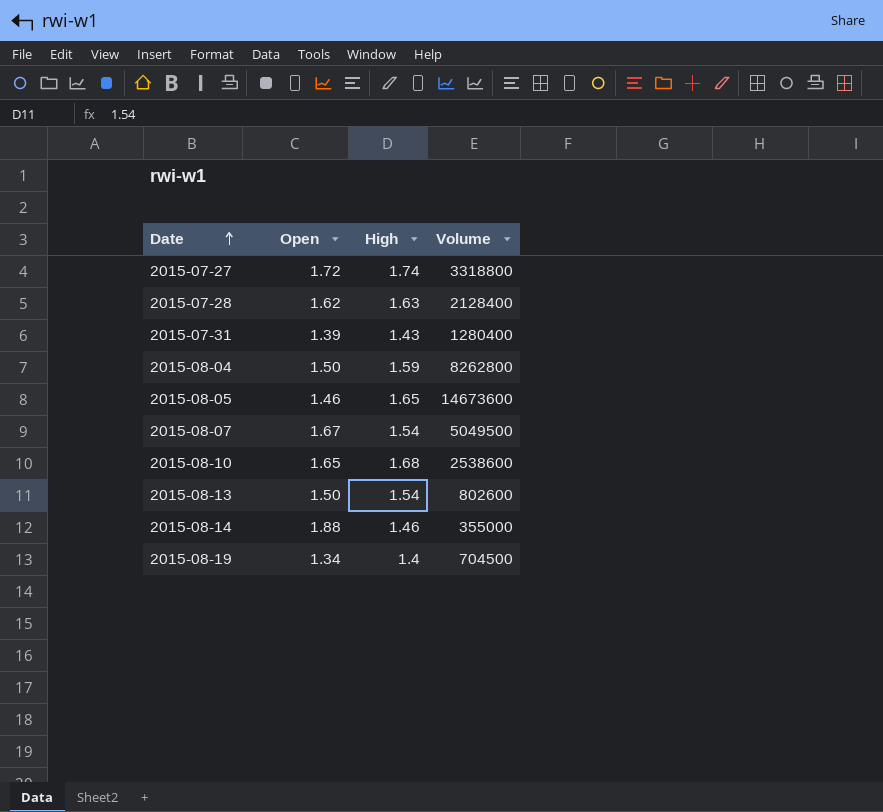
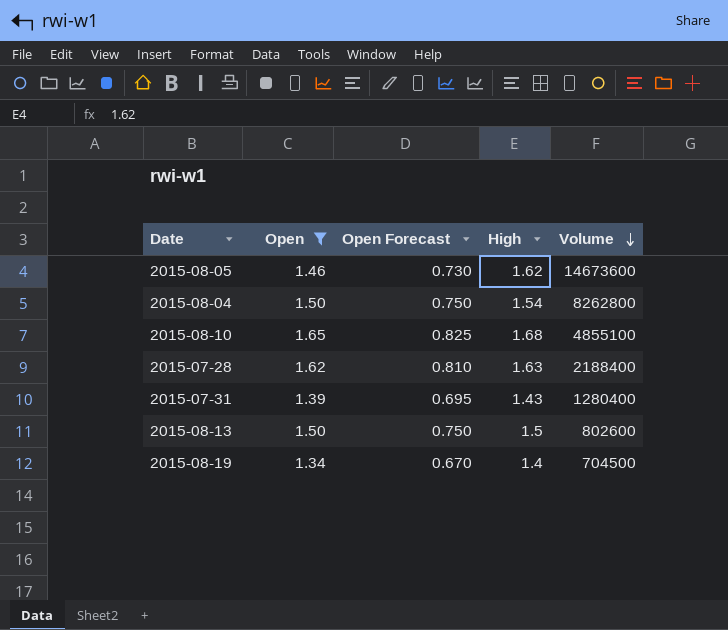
filter: none -> Open <= 1.65
row order: Date ascending -> Volume descending
column Open Forecast | formula: none -> [Open] * 0.5
2015-08-05 | High: 1.65 -> 1.62
2015-08-04 | High: 1.59 -> 1.54
2015-08-10 | Volume: 2538600 -> 4855100
2015-07-28 | Volume: 2128400 -> 2188400
2015-08-13 | High: 1.54 -> 1.5

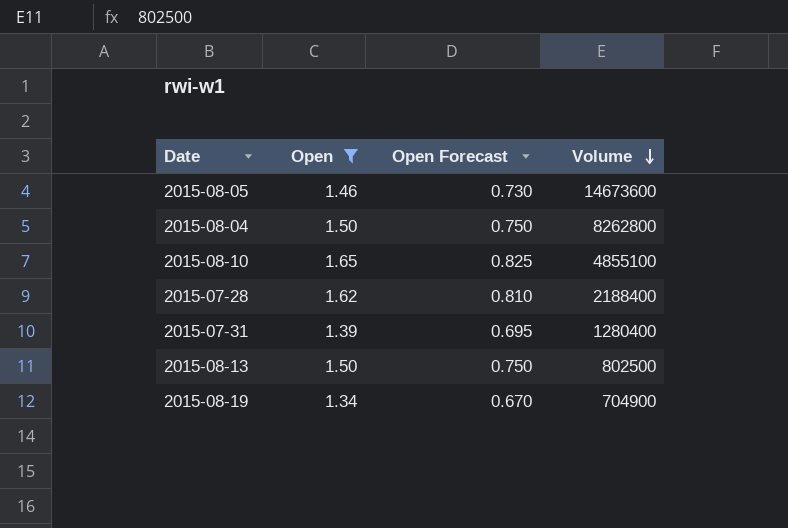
column High | position: 4 -> none
2015-08-13 | Volume: 802600 -> 802500
2015-08-19 | Volume: 704500 -> 704900

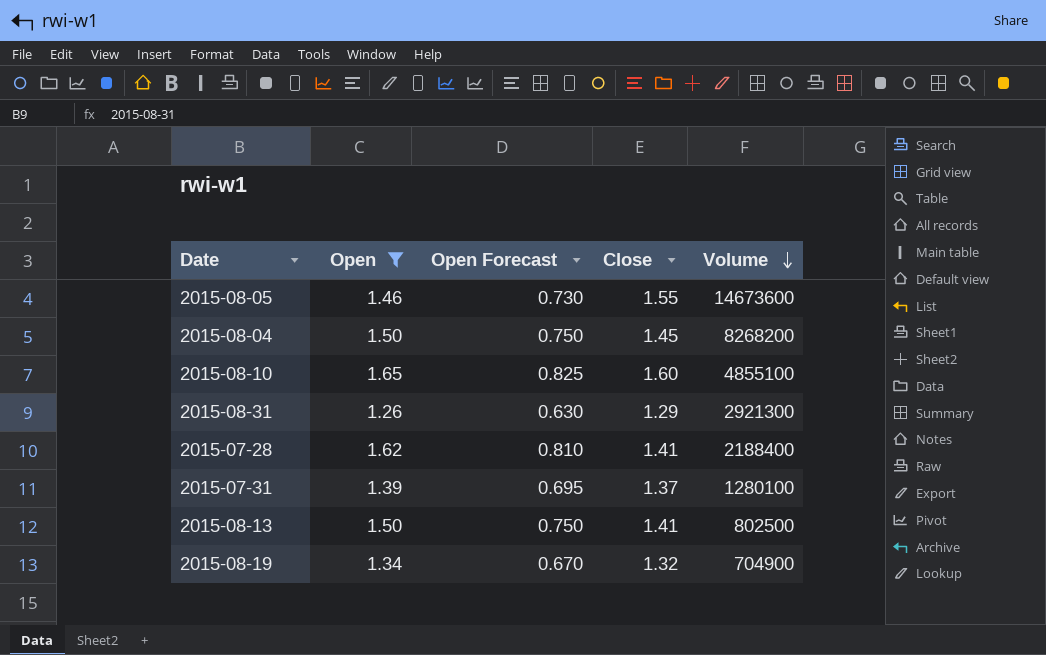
column Close | position: none -> 4
2015-08-04 | Volume: 8262800 -> 8268200
row 2015-08-31: none -> 1.26 | 0.630 | 1.29 | 2921300
2015-07-31 | Volume: 1280400 -> 1280100

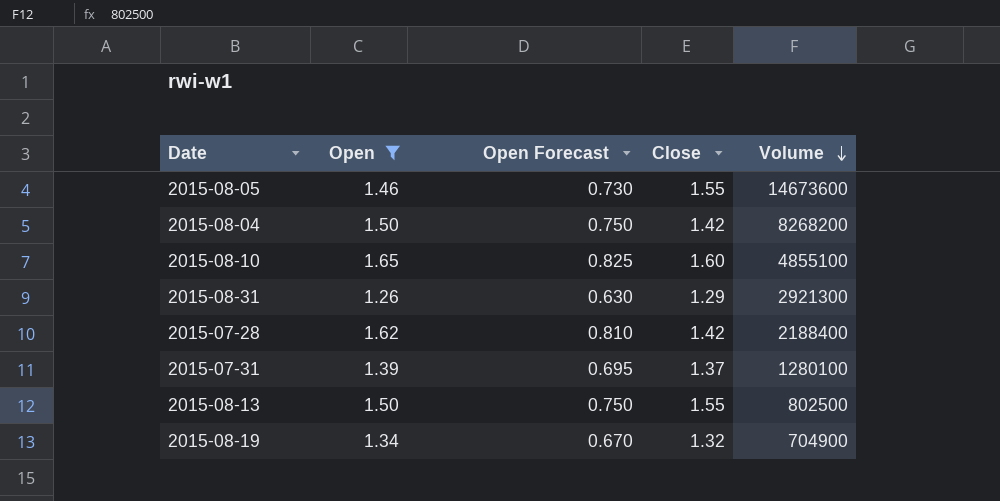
2015-08-04 | Close: 1.45 -> 1.42
2015-07-28 | Close: 1.41 -> 1.42
2015-08-13 | Close: 1.41 -> 1.55

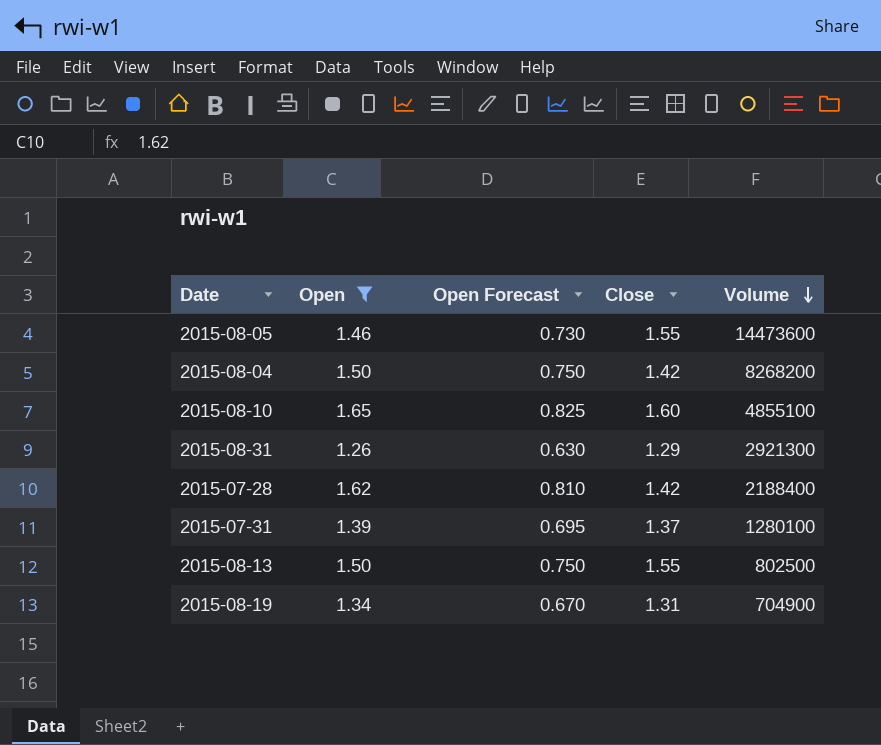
2015-08-05 | Volume: 14673600 -> 14473600
2015-08-19 | Close: 1.32 -> 1.31

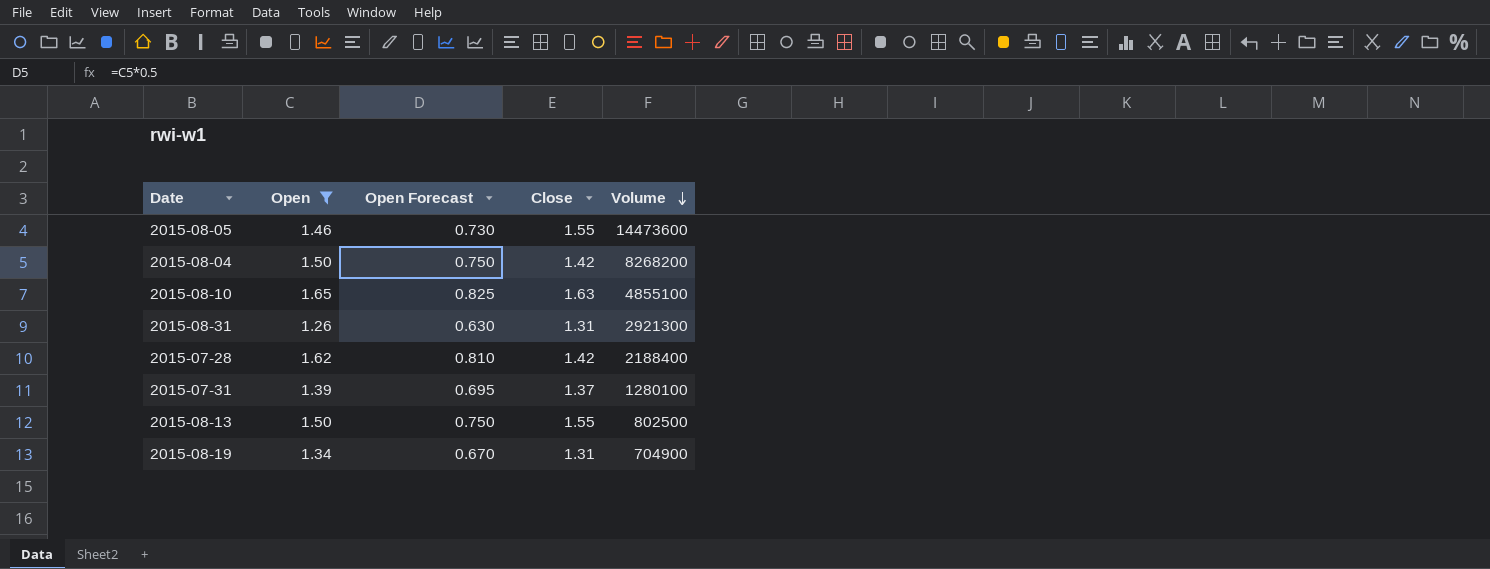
2015-08-10 | Close: 1.60 -> 1.63
2015-08-31 | Close: 1.29 -> 1.31

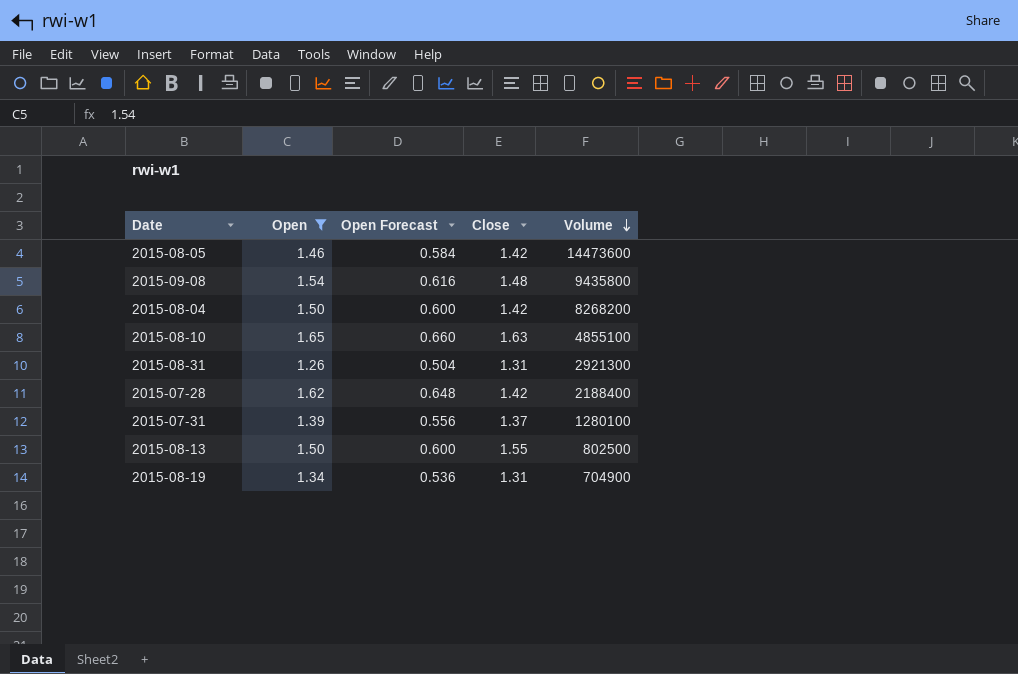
column Open Forecast | formula: [Open] * 0.5 -> [Open] * 0.4
2015-08-05 | Close: 1.55 -> 1.42
row 2015-09-08: none -> 1.54 | 0.616 | 1.48 | 9435800

